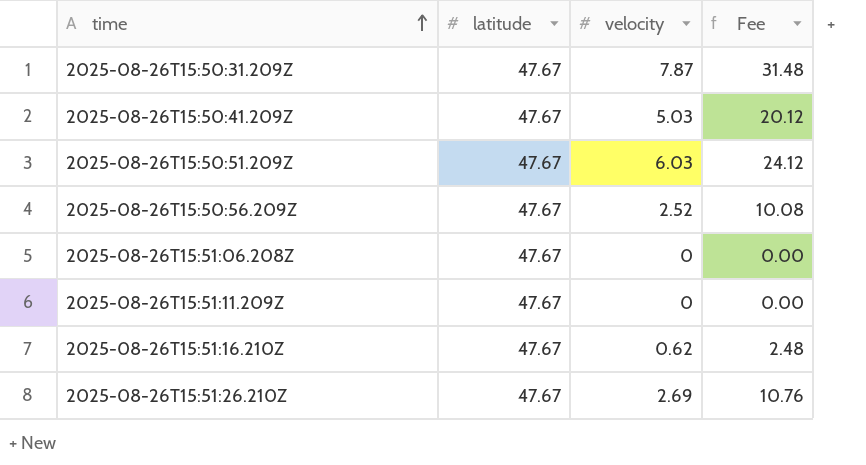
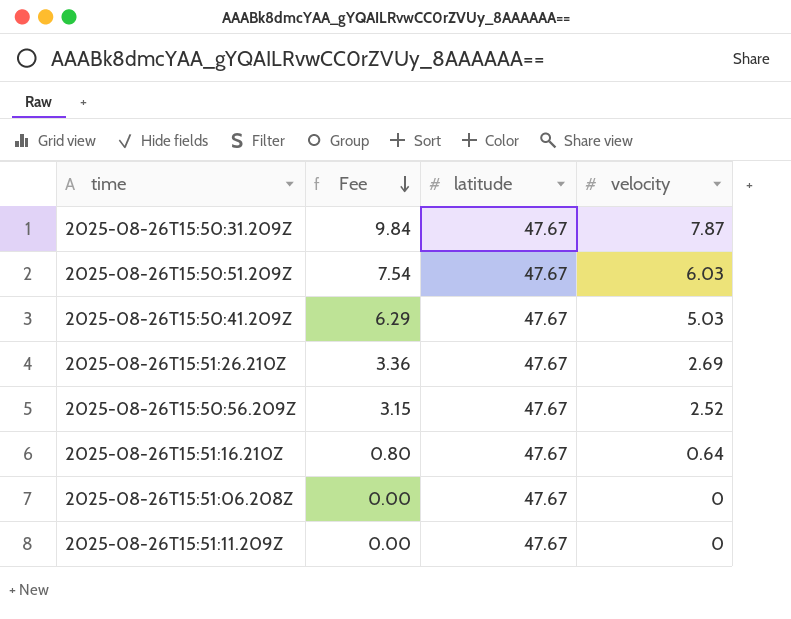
row order: time ascending -> Fee descending
column Fee | formula: [velocity] * 4 -> [velocity] * 1.25
column Fee | position: 4 -> 2
2025-08-26T15:51:16.210Z | velocity: 0.62 -> 0.64

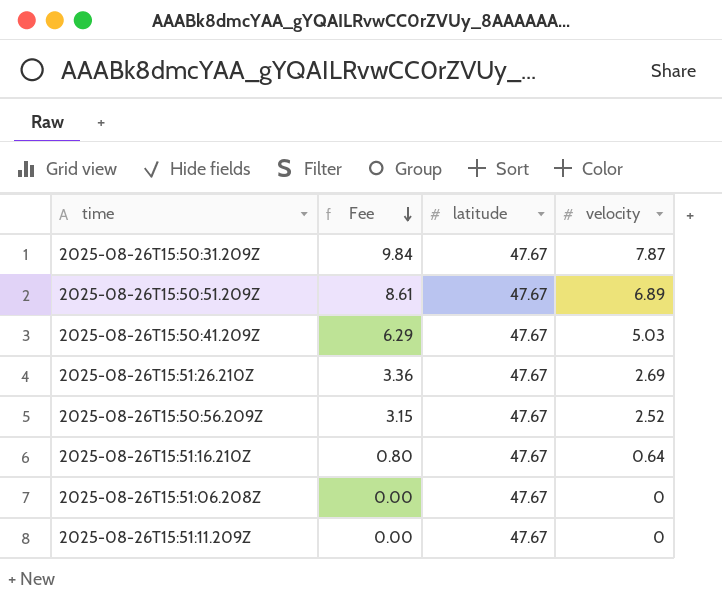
2025-08-26T15:50:51.209Z | Fee: 7.54 -> 8.61
2025-08-26T15:50:51.209Z | velocity: 6.03 -> 6.89

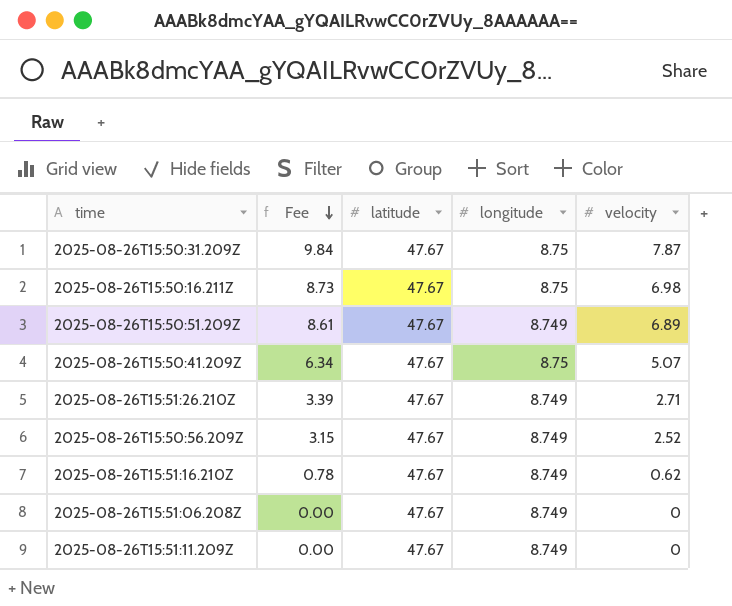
column longitude | position: none -> 4
row 2025-08-26T15:50:16.211Z: none -> 8.73 | 47.67 | 8.75 | 6.98
2025-08-26T15:50:41.209Z | Fee: 6.29 -> 6.34
2025-08-26T15:50:41.209Z | velocity: 5.03 -> 5.07
2025-08-26T15:51:26.210Z | Fee: 3.36 -> 3.39
2025-08-26T15:51:26.210Z | velocity: 2.69 -> 2.71
2025-08-26T15:51:16.210Z | Fee: 0.80 -> 0.78
2025-08-26T15:51:16.210Z | velocity: 0.64 -> 0.62

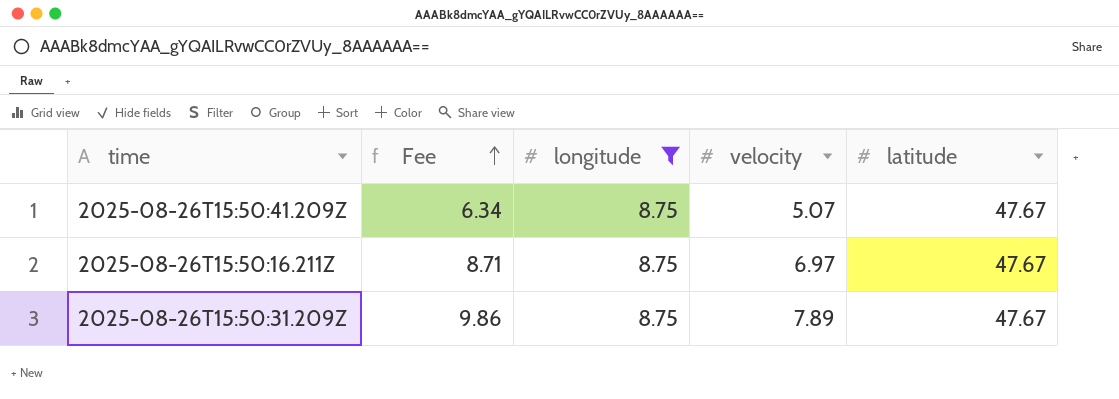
filter: none -> longitude = 8.75
row order: Fee descending -> Fee ascending
column latitude | position: 3 -> 5
2025-08-26T15:50:16.211Z | Fee: 8.73 -> 8.71
2025-08-26T15:50:16.211Z | velocity: 6.98 -> 6.97
2025-08-26T15:50:31.209Z | Fee: 9.84 -> 9.86
2025-08-26T15:50:31.209Z | velocity: 7.87 -> 7.89

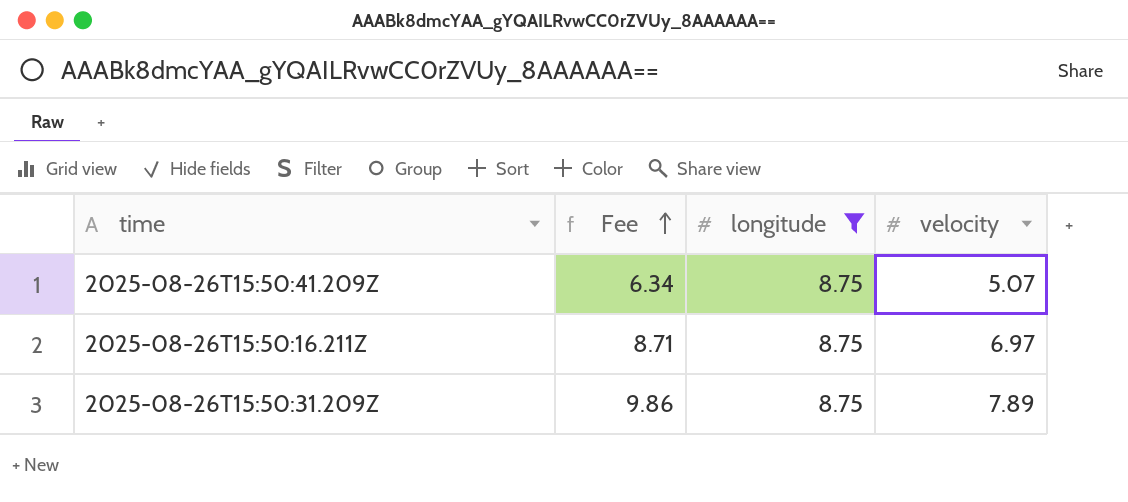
column latitude | position: 5 -> none

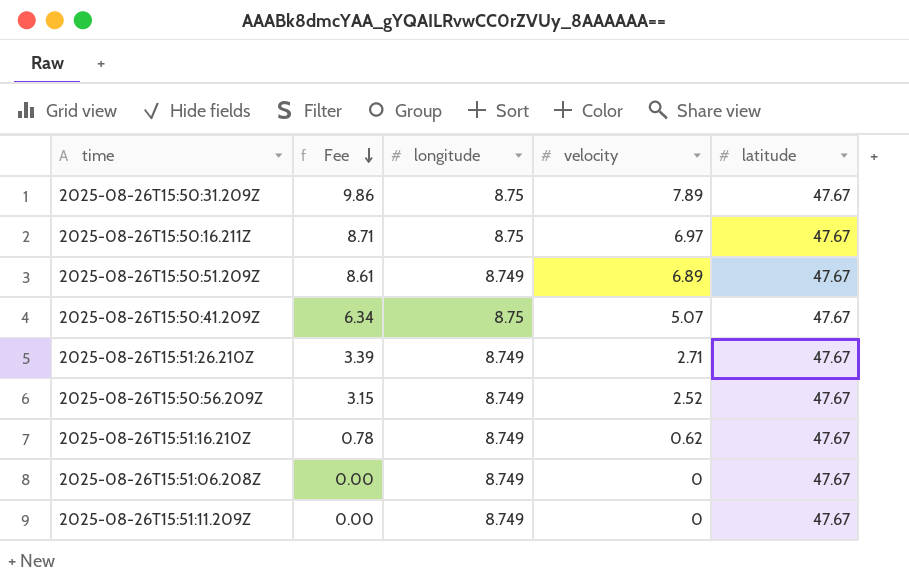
filter: longitude = 8.75 -> none
row order: Fee ascending -> Fee descending
column latitude | position: none -> 5

